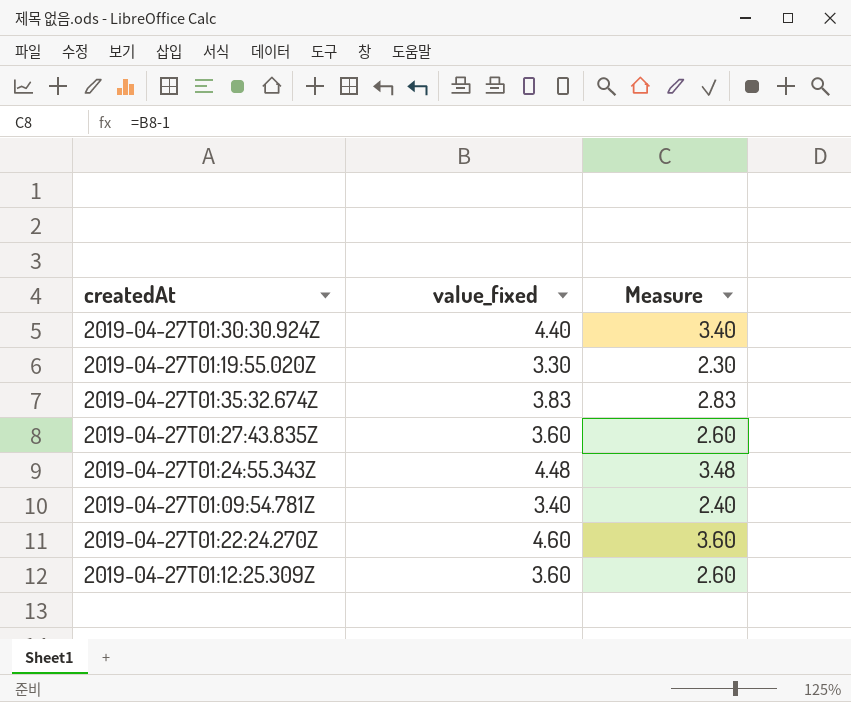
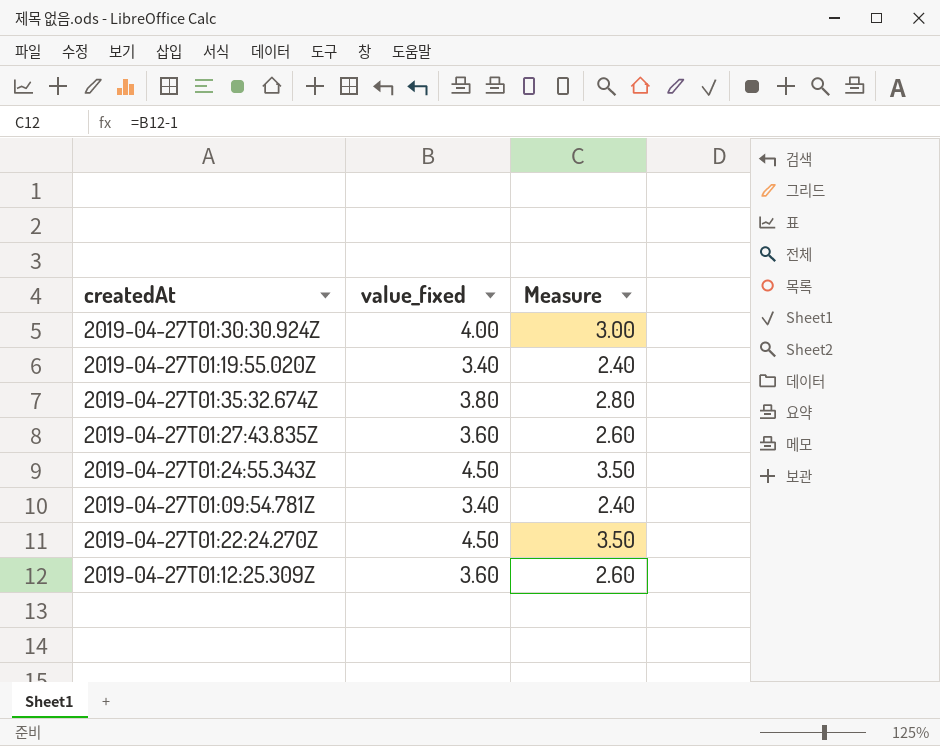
2019-04-27T01:30:30.924Z | value_fixed: 4.40 -> 4.00
2019-04-27T01:30:30.924Z | Measure: 3.40 -> 3.00
2019-04-27T01:19:55.020Z | value_fixed: 3.30 -> 3.40
2019-04-27T01:19:55.020Z | Measure: 2.30 -> 2.40
2019-04-27T01:35:32.674Z | value_fixed: 3.83 -> 3.80
2019-04-27T01:35:32.674Z | Measure: 2.83 -> 2.80
2019-04-27T01:24:55.343Z | value_fixed: 4.48 -> 4.50
2019-04-27T01:24:55.343Z | Measure: 3.48 -> 3.50
2019-04-27T01:22:24.270Z | value_fixed: 4.60 -> 4.50
2019-04-27T01:22:24.270Z | Measure: 3.60 -> 3.50

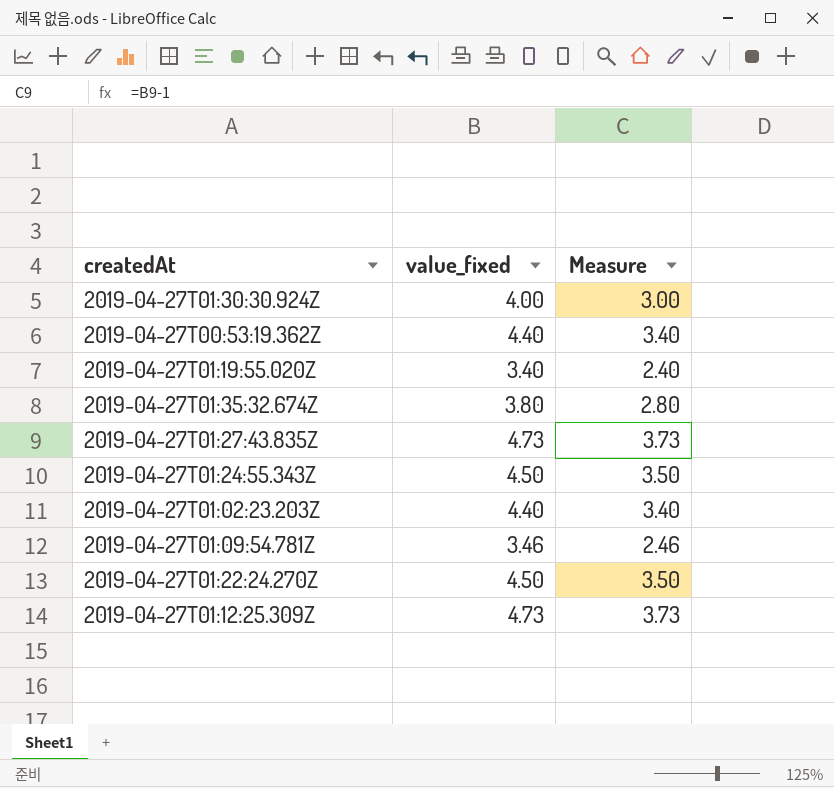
row 2019-04-27T00:53:19.362Z: none -> 4.40 | 3.40
2019-04-27T01:27:43.835Z | value_fixed: 3.60 -> 4.73
2019-04-27T01:27:43.835Z | Measure: 2.60 -> 3.73
row 2019-04-27T01:02:23.203Z: none -> 4.40 | 3.40
2019-04-27T01:09:54.781Z | value_fixed: 3.40 -> 3.46
2019-04-27T01:09:54.781Z | Measure: 2.40 -> 2.46
2019-04-27T01:12:25.309Z | value_fixed: 3.60 -> 4.73
2019-04-27T01:12:25.309Z | Measure: 2.60 -> 3.73

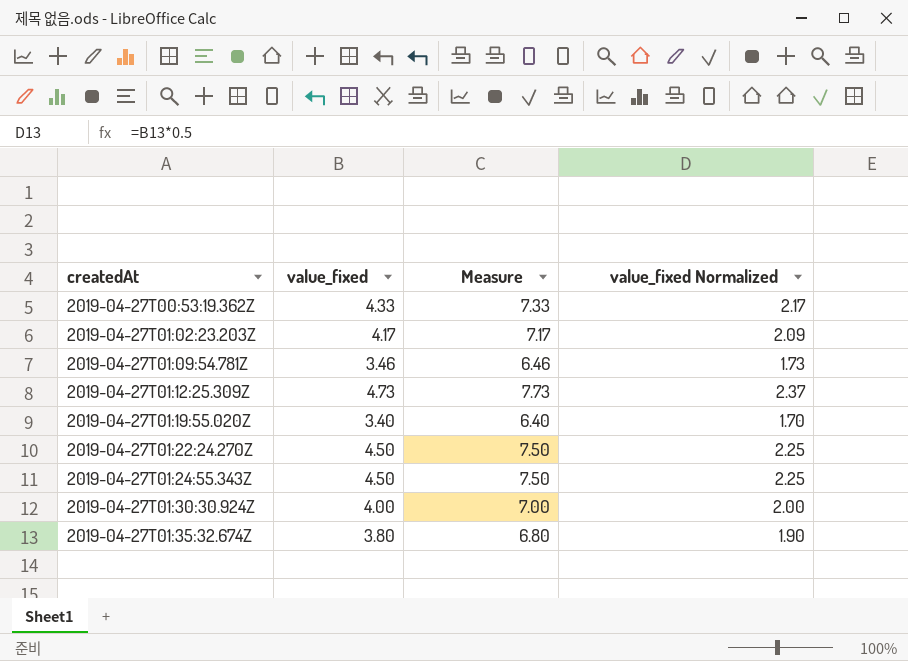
row order: none -> createdAt ascending
column Measure | formula: [value_fixed] - 1 -> [value_fixed] + 3
column value_fixed Normalized | formula: none -> [value_fixed] * 0.5
row 2019-04-27T01:27:43.835Z: 4.73 | 3.73 -> none
2019-04-27T00:53:19.362Z | value_fixed: 4.40 -> 4.33
2019-04-27T01:02:23.203Z | value_fixed: 4.40 -> 4.17

